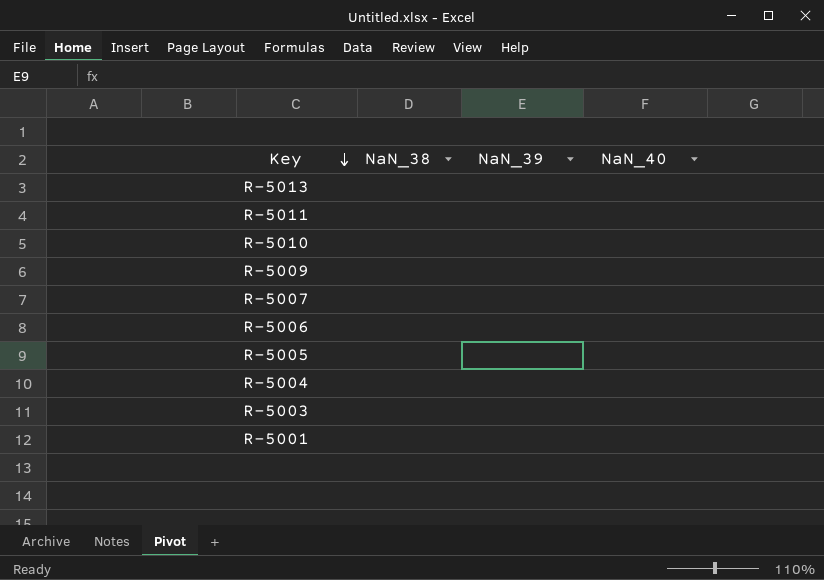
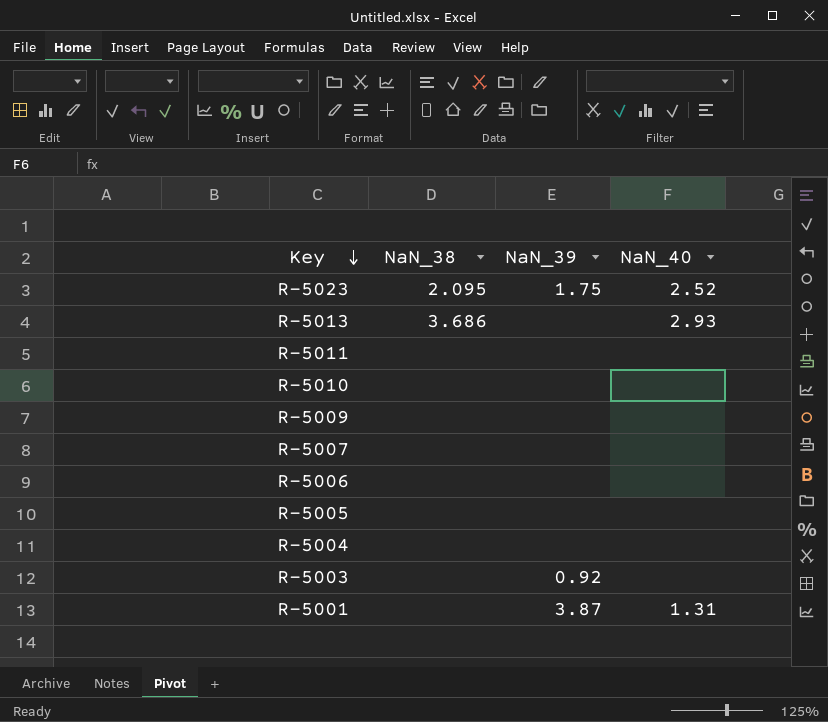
row R-5023: none -> 2.095 | 1.75 | 2.52
R-5013 | NaN_38: none -> 3.686
R-5013 | NaN_40: none -> 2.93
R-5003 | NaN_39: none -> 0.92
R-5001 | NaN_39: none -> 3.87
R-5001 | NaN_40: none -> 1.31

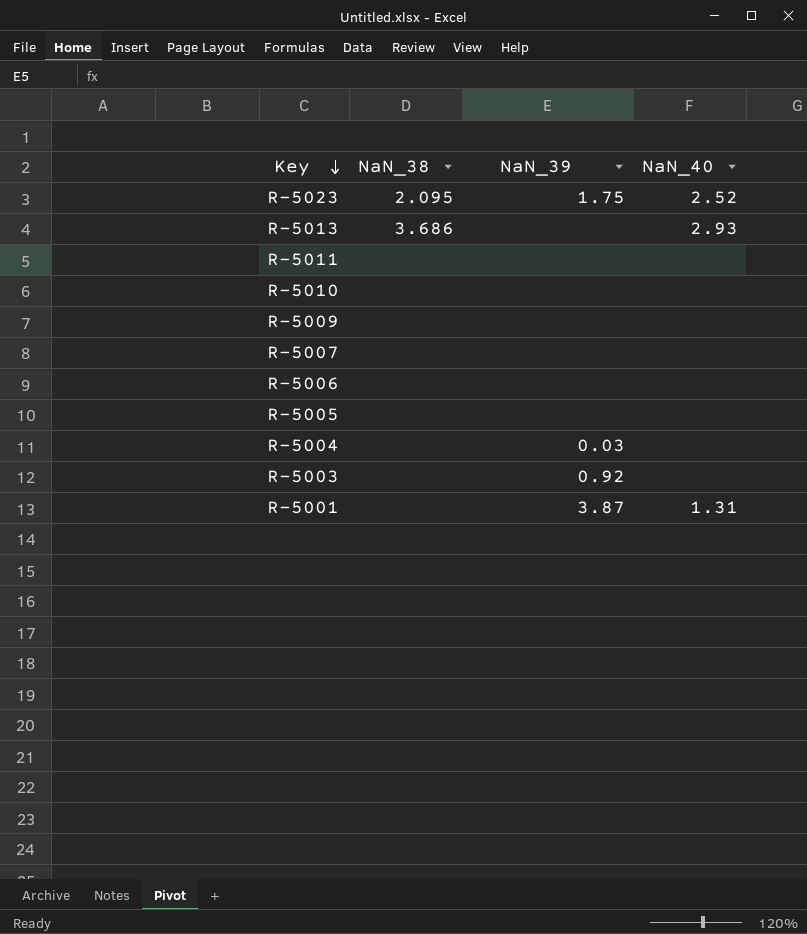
R-5004 | NaN_39: none -> 0.03

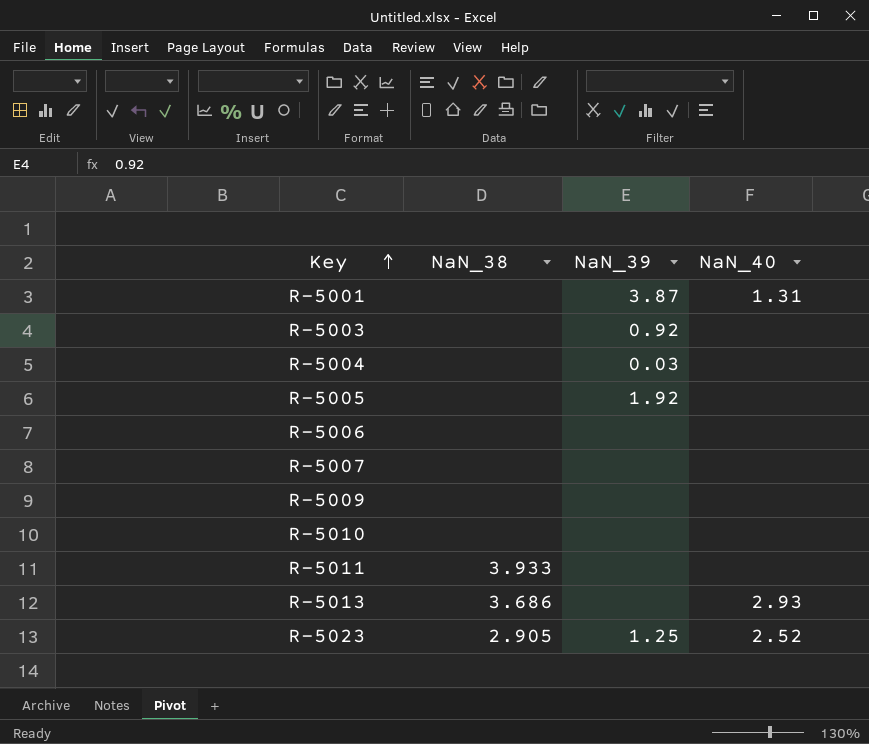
row order: Key descending -> Key ascending
R-5005 | NaN_39: none -> 1.92
R-5011 | NaN_38: none -> 3.933
R-5023 | NaN_38: 2.095 -> 2.905
R-5023 | NaN_39: 1.75 -> 1.25

